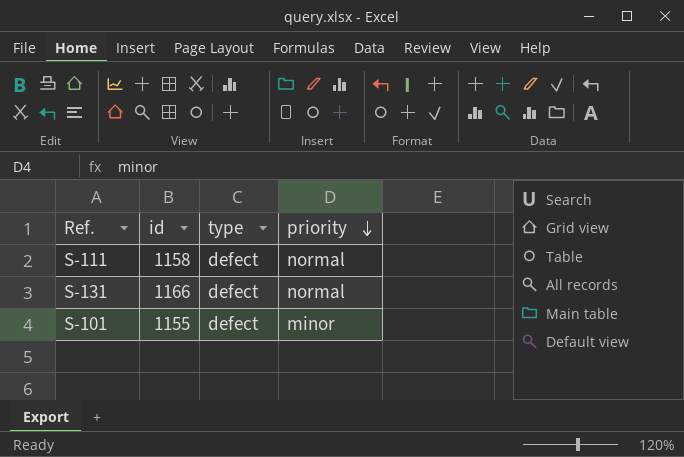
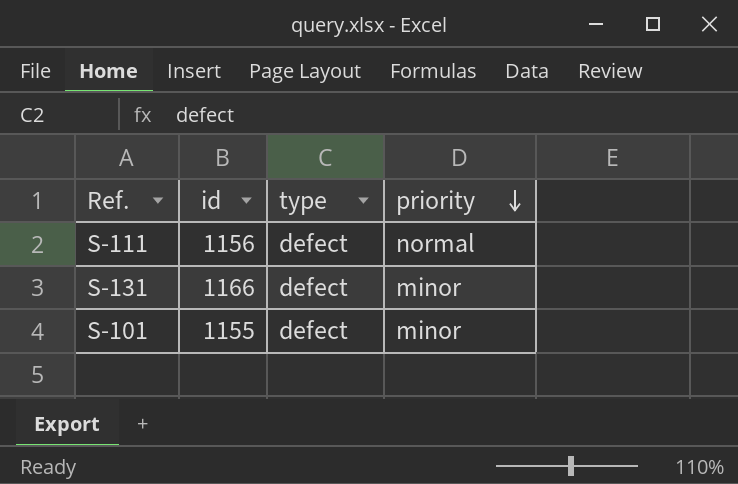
S-111 | id: 1158 -> 1156
S-131 | priority: normal -> minor

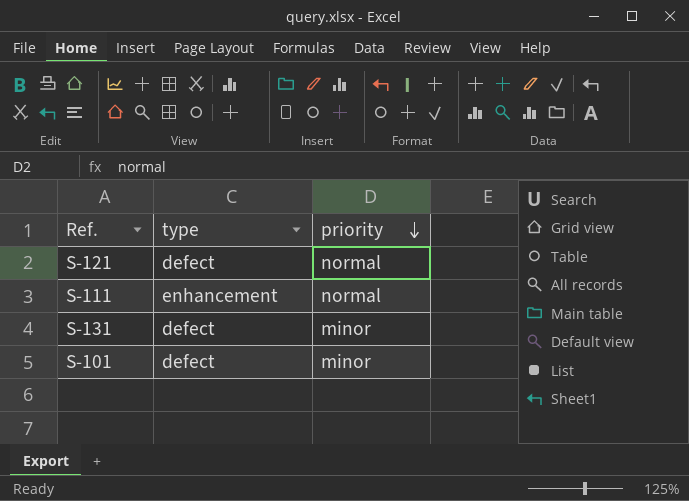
column id | position: 2 -> none
row S-121: none -> defect | normal
S-111 | type: defect -> enhancement

